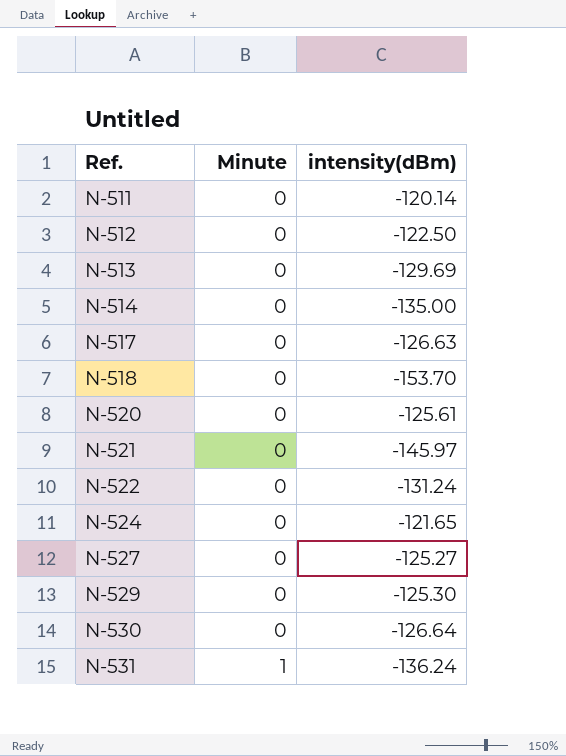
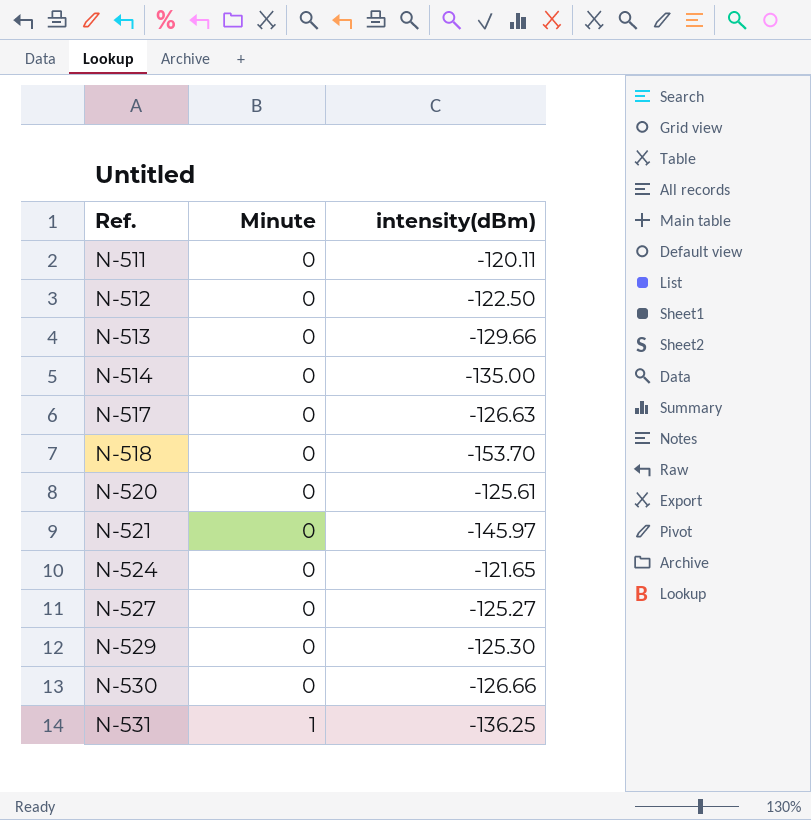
row N-522: 0 | -131.24 -> none
N-511 | intensity(dBm): -120.14 -> -120.11
N-513 | intensity(dBm): -129.69 -> -129.66
N-530 | intensity(dBm): -126.64 -> -126.66
N-531 | intensity(dBm): -136.24 -> -136.25

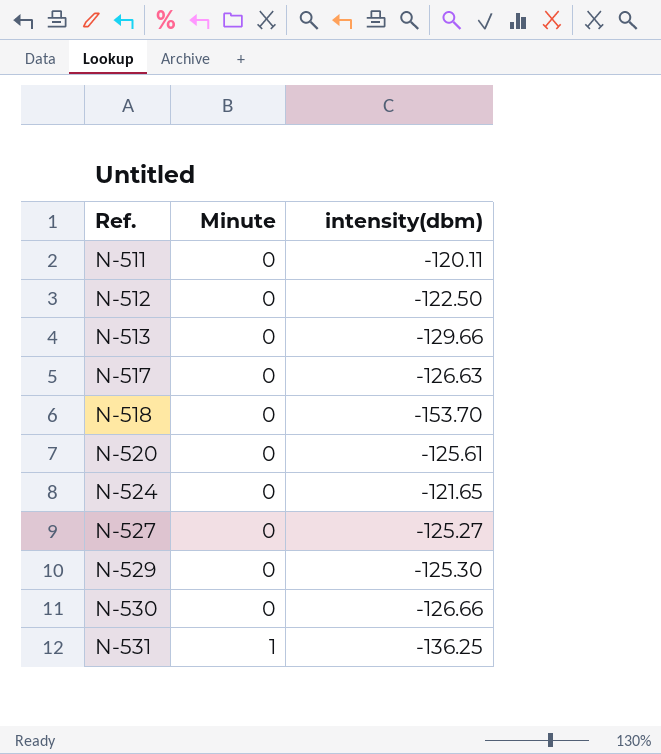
column name: intensity(dBm) -> intensity(dbm)
row N-514: 0 | -135.00 -> none
row N-521: 0 | -145.97 -> none

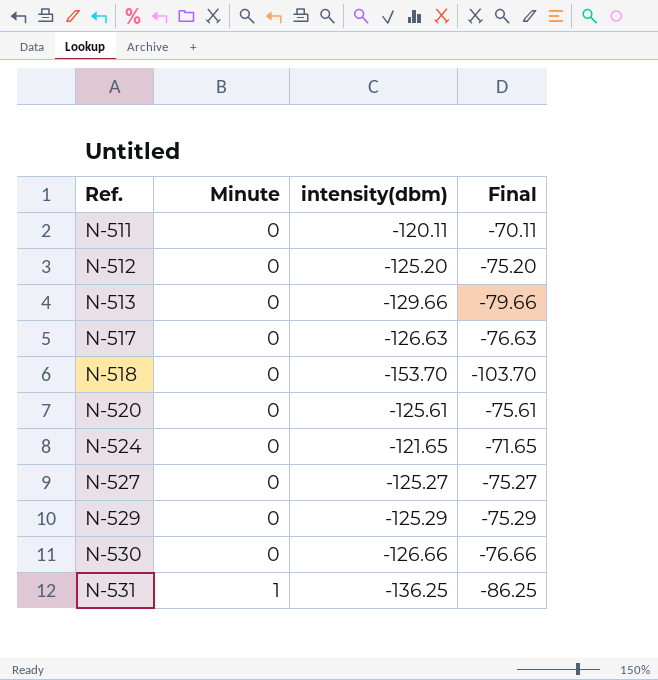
column Final | formula: none -> [intensity(dbm)] + 50
N-512 | intensity(dbm): -122.50 -> -125.20
N-529 | intensity(dbm): -125.30 -> -125.29

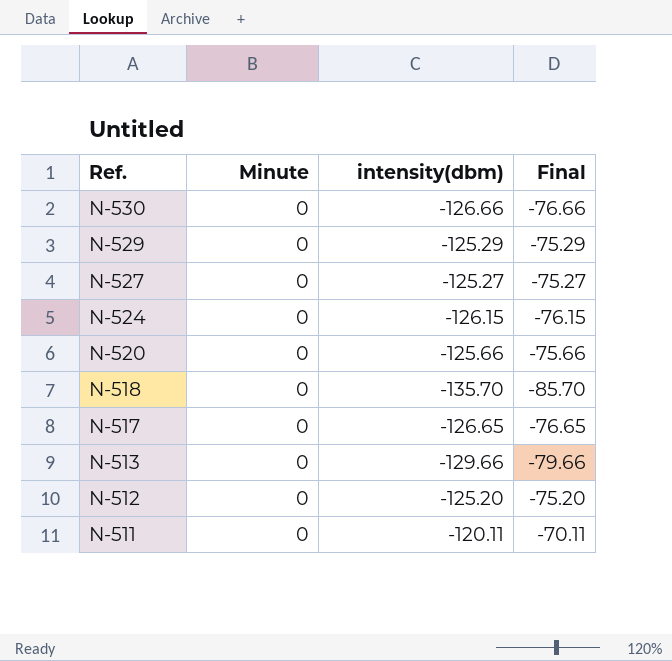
row order: Ref. ascending -> Ref. descending
row N-531: 1 | -136.25 | -86.25 -> none
N-524 | intensity(dbm): -121.65 -> -126.15
N-524 | Final: -71.65 -> -76.15
N-520 | intensity(dbm): -125.61 -> -125.66
N-520 | Final: -75.61 -> -75.66
N-518 | intensity(dbm): -153.70 -> -135.70
N-518 | Final: -103.70 -> -85.70
N-517 | intensity(dbm): -126.63 -> -126.65
N-517 | Final: -76.63 -> -76.65

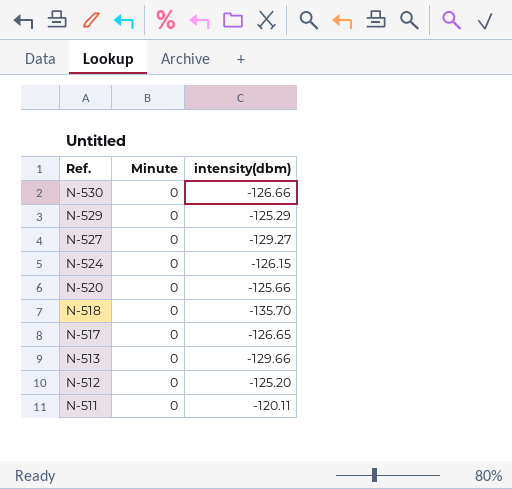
column Final | formula: [intensity(dbm)] + 50 -> none
N-527 | intensity(dbm): -125.27 -> -129.27

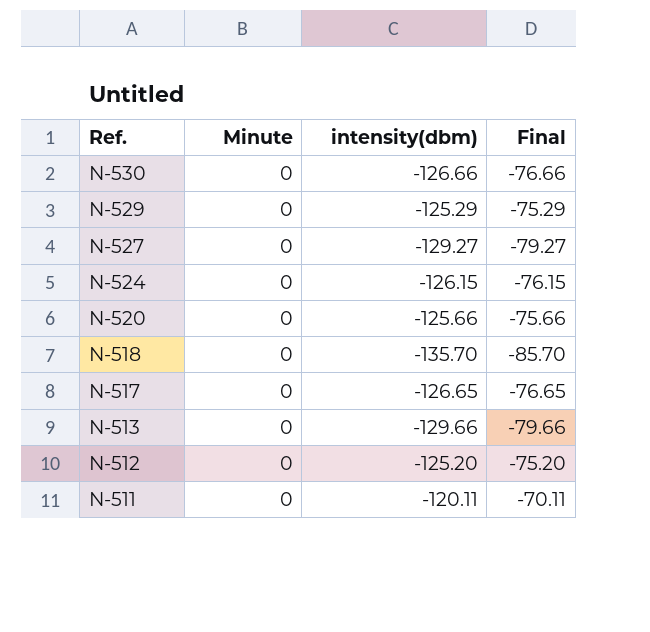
column Final | formula: none -> [intensity(dbm)] + 50

